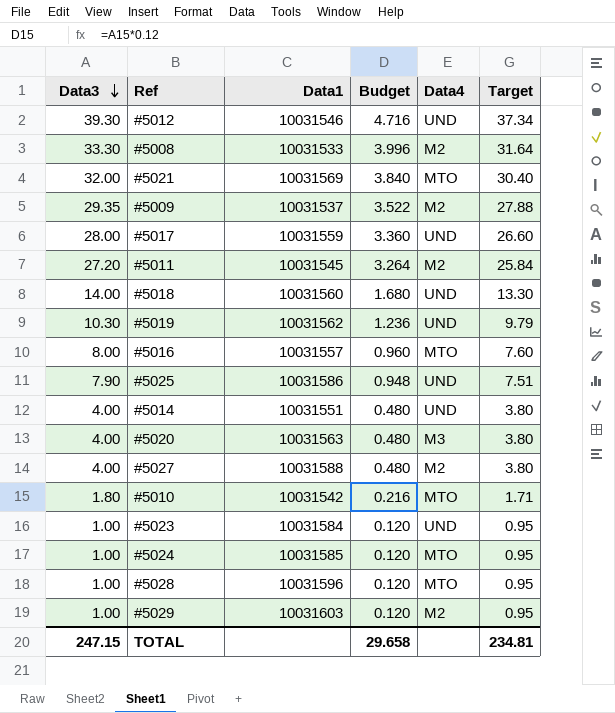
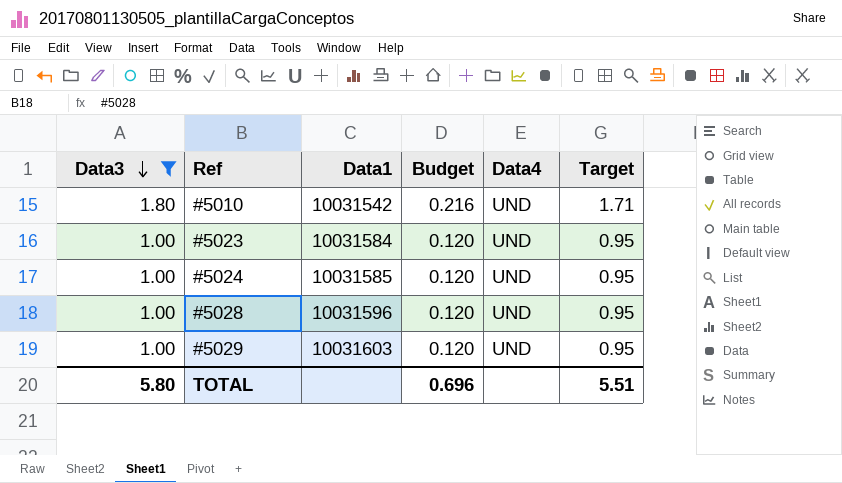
filter: none -> Data3 <= 1.80
#5010 | Data4: MTO -> UND
#5024 | Data4: MTO -> UND
#5028 | Data4: MTO -> UND
#5029 | Data4: M2 -> UND
TOTAL | Data3: 247.15 -> 5.80
TOTAL | Budget: 29.658 -> 0.696
TOTAL | Target: 234.81 -> 5.51

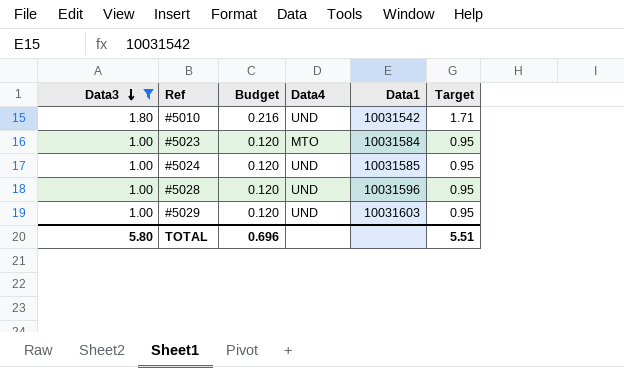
column Data1 | position: 3 -> 5
#5023 | Data4: UND -> MTO

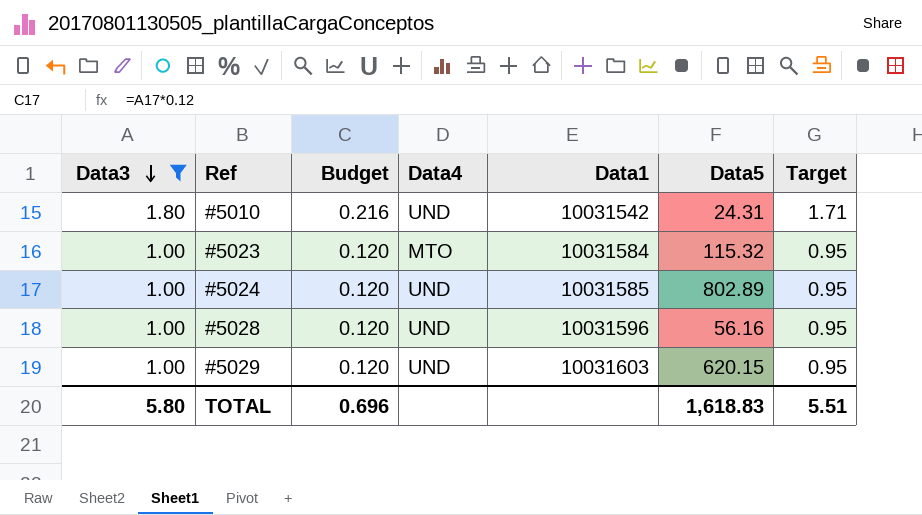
column Data5 | position: none -> 6

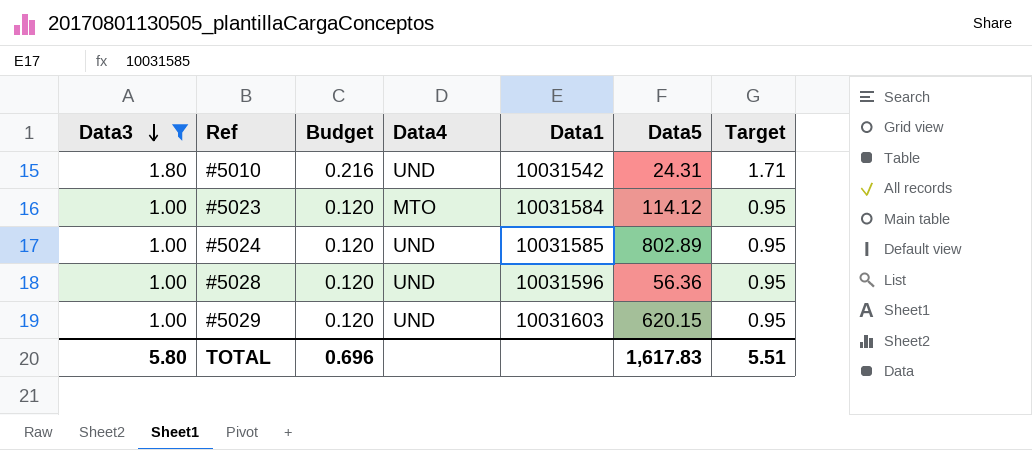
#5023 | Data5: 115.32 -> 114.12
#5028 | Data5: 56.16 -> 56.36
TOTAL | Data5: 1,618.83 -> 1,617.83

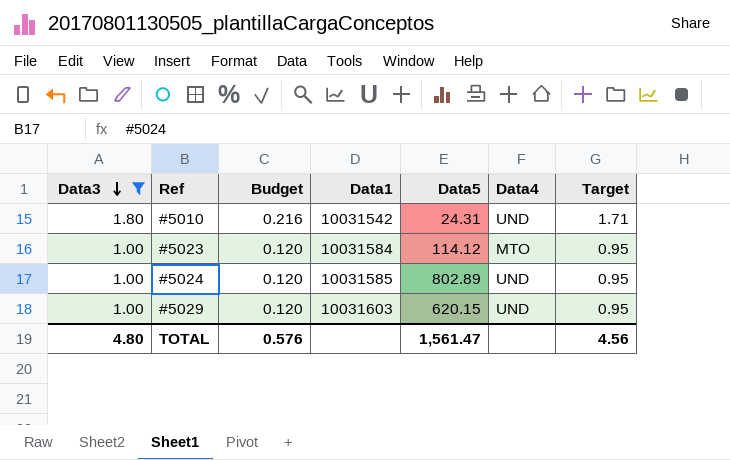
column Data4 | position: 4 -> 6
row #5028: 1.00 | 0.120 | UND | 10031596 | 56.36 | 0.95 -> none
TOTAL | Data3: 5.80 -> 4.80
TOTAL | Budget: 0.696 -> 0.576
TOTAL | Data5: 1,617.83 -> 1,561.47
TOTAL | Target: 5.51 -> 4.56

